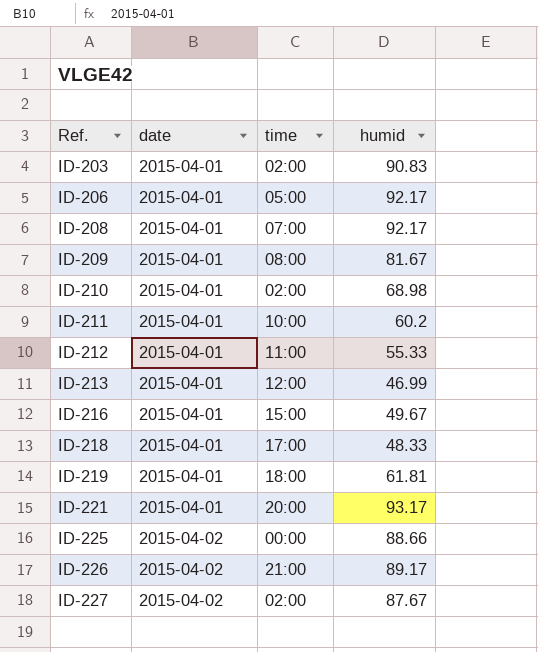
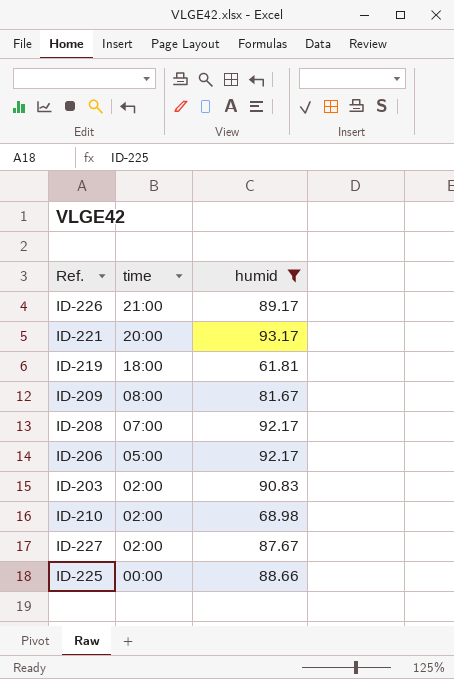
filter: none -> humid >= 61.81
row order: Ref. ascending -> time descending
column date | position: 2 -> none

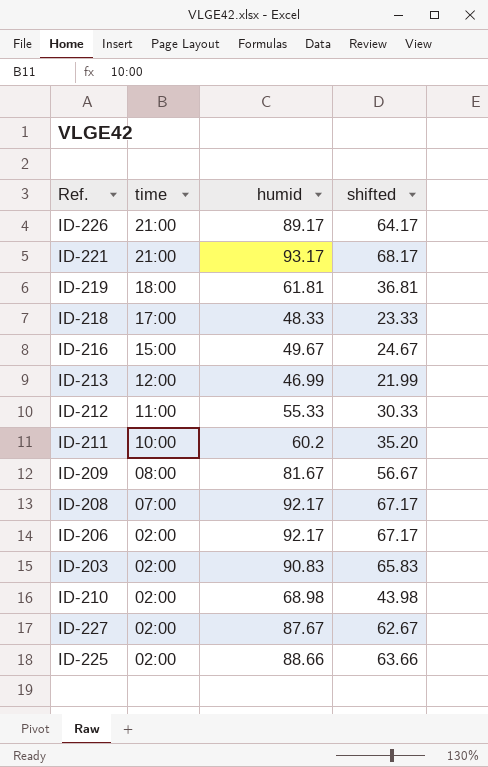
filter: humid >= 61.81 -> none
column shifted | formula: none -> [humid] - 25
ID-221 | time: 20:00 -> 21:00
ID-206 | time: 05:00 -> 02:00
ID-225 | time: 00:00 -> 02:00

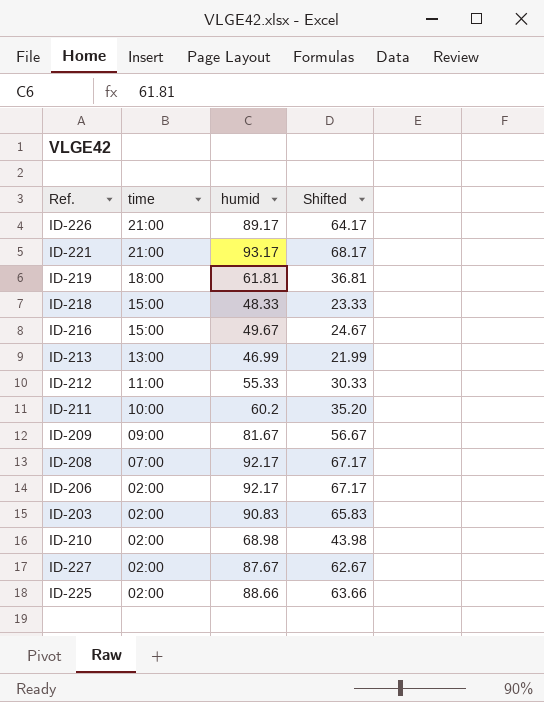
column name: shifted -> Shifted
ID-218 | time: 17:00 -> 15:00
ID-213 | time: 12:00 -> 13:00
ID-209 | time: 08:00 -> 09:00

